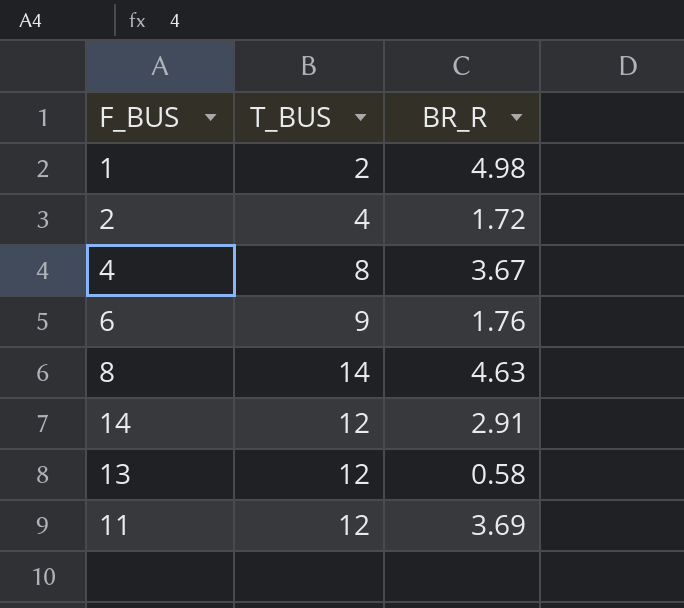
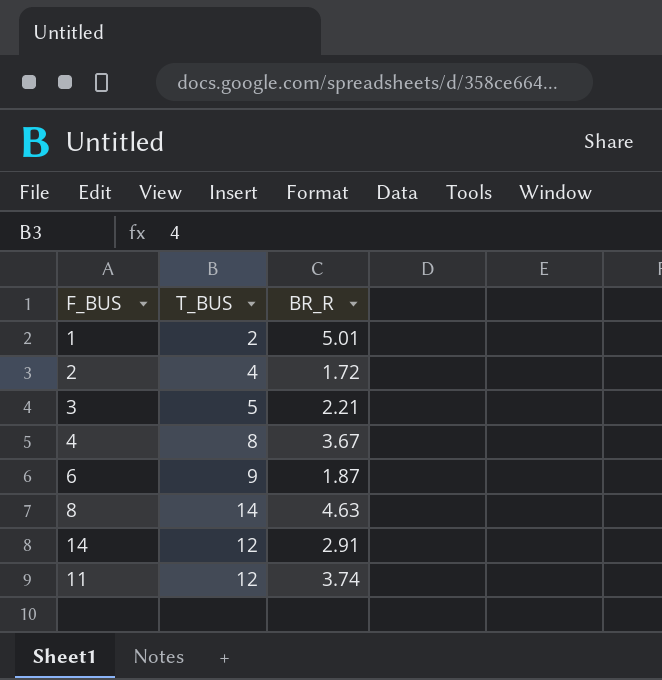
row 13: 12 | 0.58 -> none
1 | BR_R: 4.98 -> 5.01
row 3: none -> 5 | 2.21
6 | BR_R: 1.76 -> 1.87
11 | BR_R: 3.69 -> 3.74

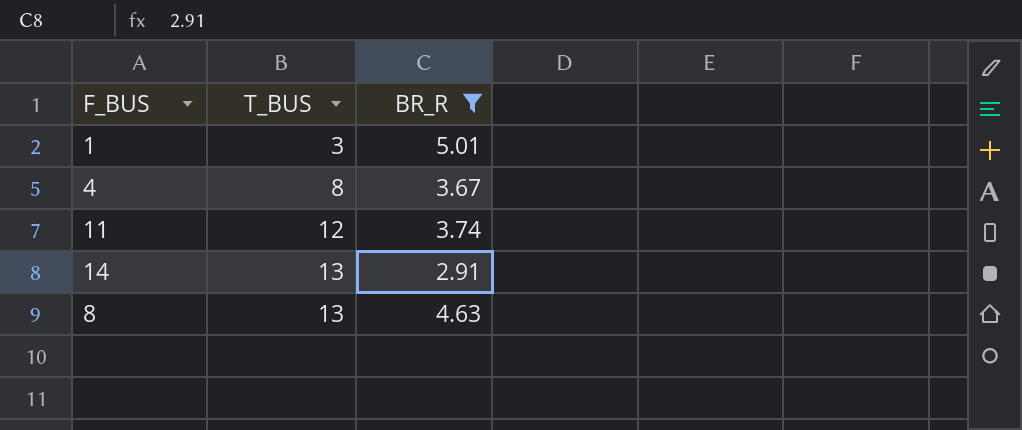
filter: none -> BR_R >= 2.91
row order: none -> T_BUS ascending
1 | T_BUS: 2 -> 3
14 | T_BUS: 12 -> 13
8 | T_BUS: 14 -> 13

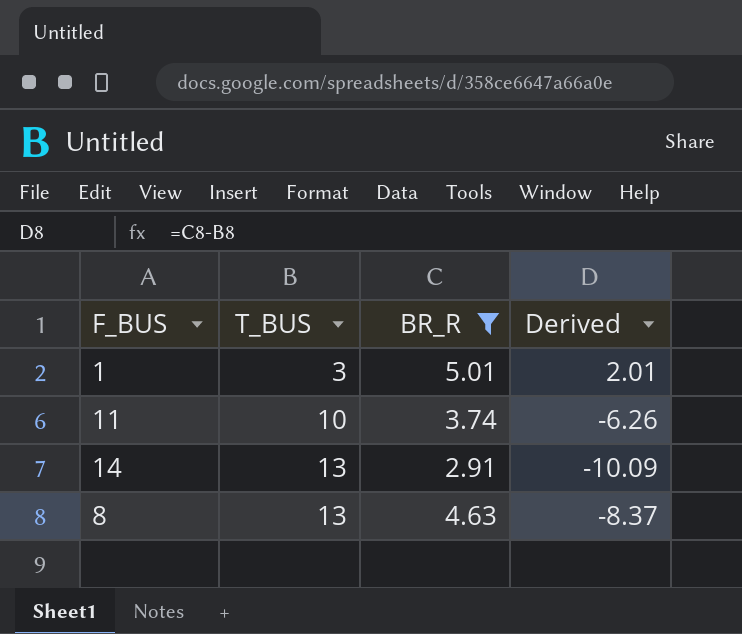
column Derived | formula: none -> [BR_R] - [T_BUS]
row 4: 8 | 3.67 -> none
11 | T_BUS: 12 -> 10

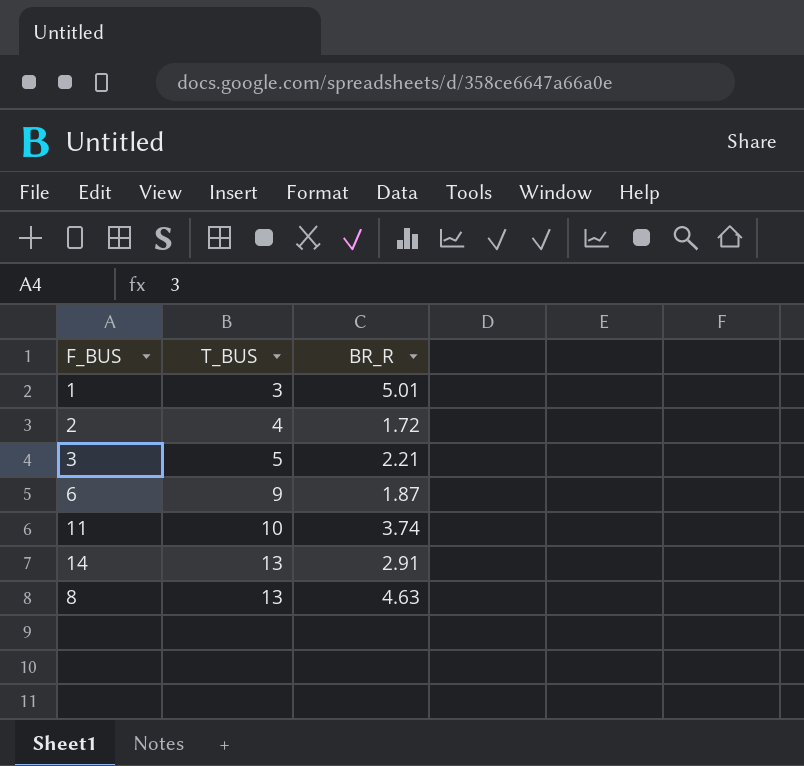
filter: BR_R >= 2.91 -> none
column Derived | formula: [BR_R] - [T_BUS] -> none

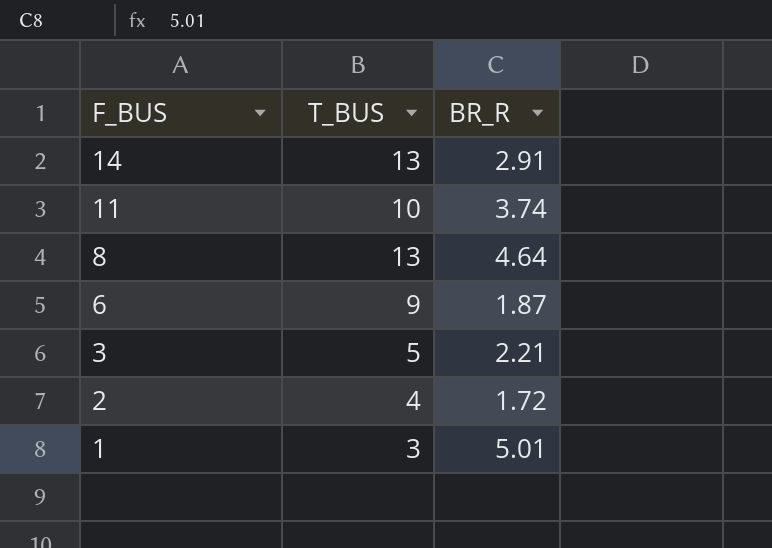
row order: T_BUS ascending -> F_BUS descending
8 | BR_R: 4.63 -> 4.64

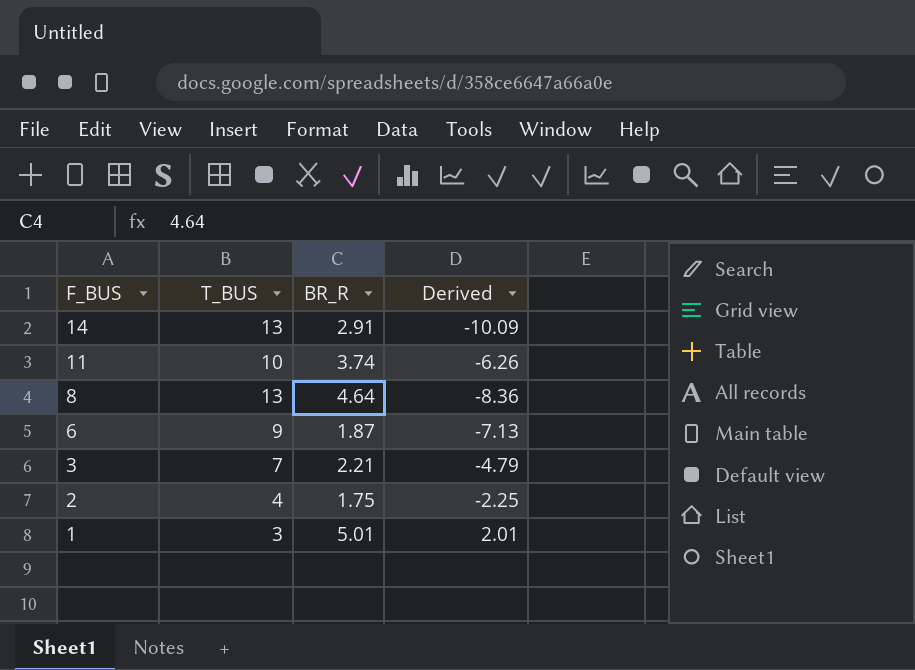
column Derived | formula: none -> [BR_R] - [T_BUS]
3 | T_BUS: 5 -> 7
2 | BR_R: 1.72 -> 1.75

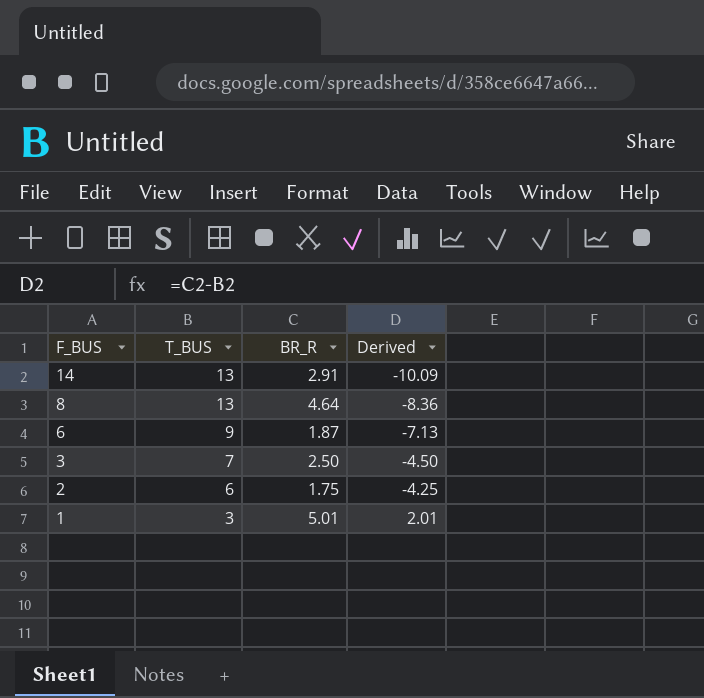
row 11: 10 | 3.74 | -6.26 -> none
3 | BR_R: 2.21 -> 2.50
3 | Derived: -4.79 -> -4.50
2 | T_BUS: 4 -> 6
2 | Derived: -2.25 -> -4.25

